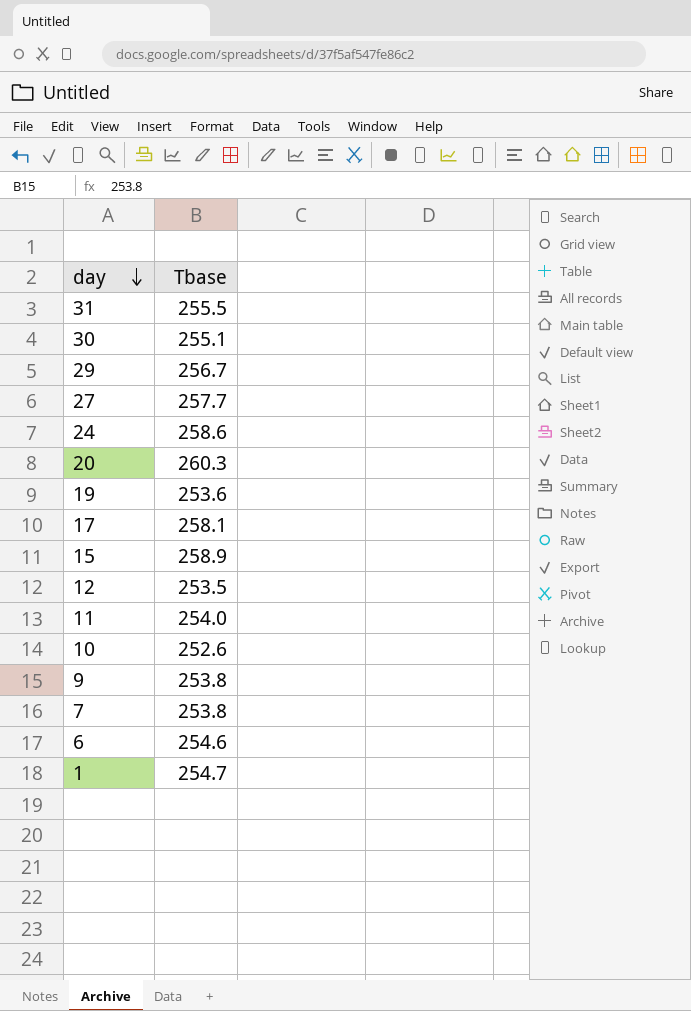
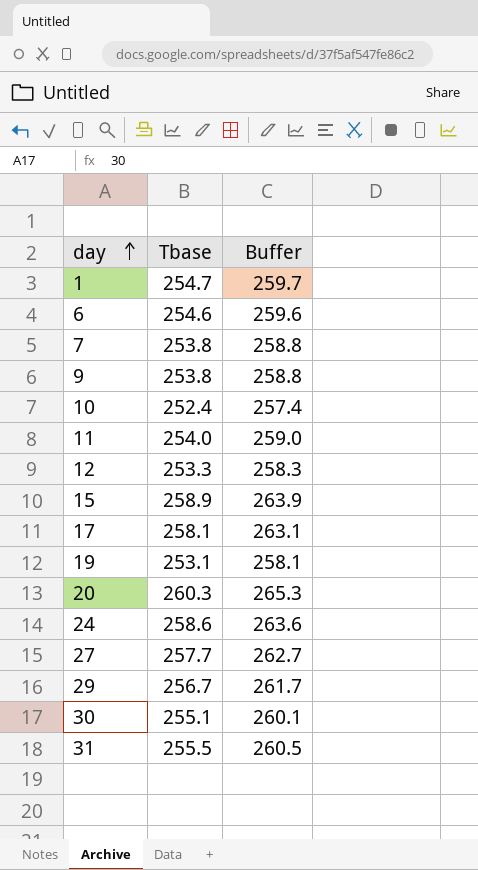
row order: day descending -> day ascending
column Buffer | formula: none -> [Tbase] + 5
10 | Tbase: 252.6 -> 252.4
12 | Tbase: 253.5 -> 253.3
19 | Tbase: 253.6 -> 253.1

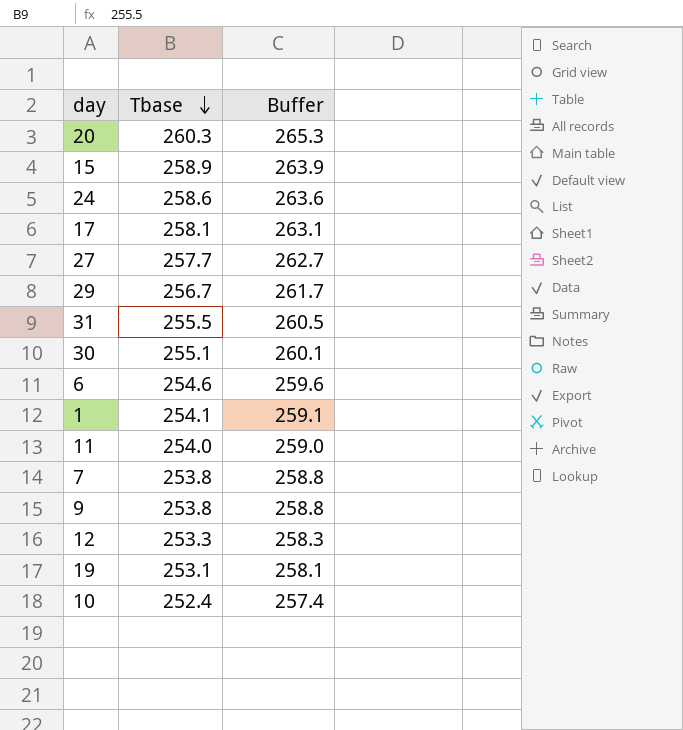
row order: day ascending -> Tbase descending
1 | Tbase: 254.7 -> 254.1
1 | Buffer: 259.7 -> 259.1

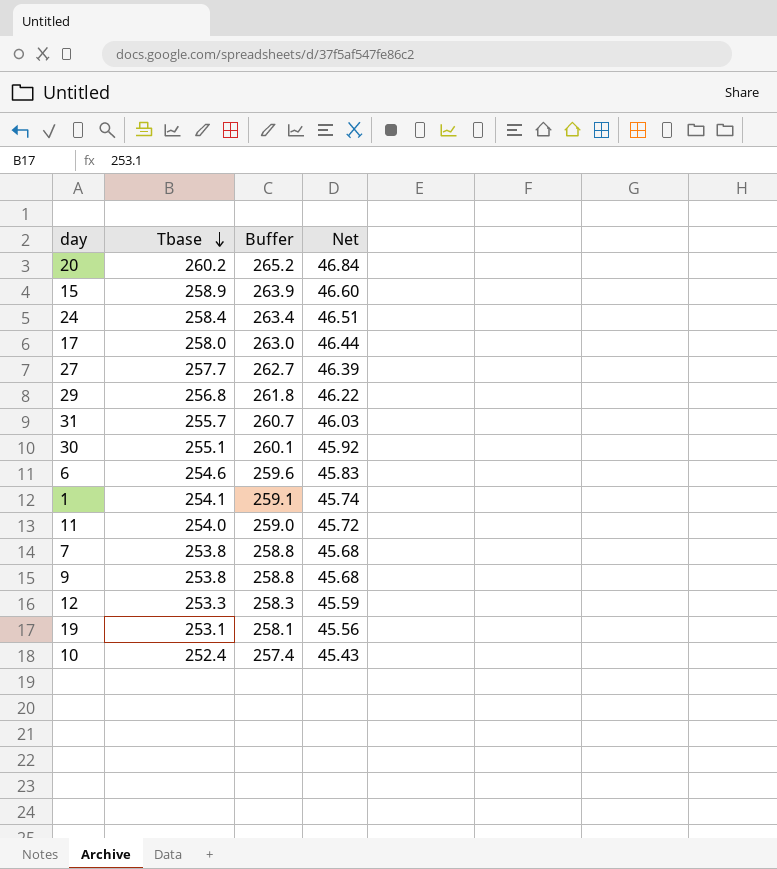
column Net | formula: none -> [Tbase] * 0.18
20 | Tbase: 260.3 -> 260.2
20 | Buffer: 265.3 -> 265.2
24 | Tbase: 258.6 -> 258.4
24 | Buffer: 263.6 -> 263.4
17 | Tbase: 258.1 -> 258.0
17 | Buffer: 263.1 -> 263.0
29 | Tbase: 256.7 -> 256.8
29 | Buffer: 261.7 -> 261.8
31 | Tbase: 255.5 -> 255.7
31 | Buffer: 260.5 -> 260.7

